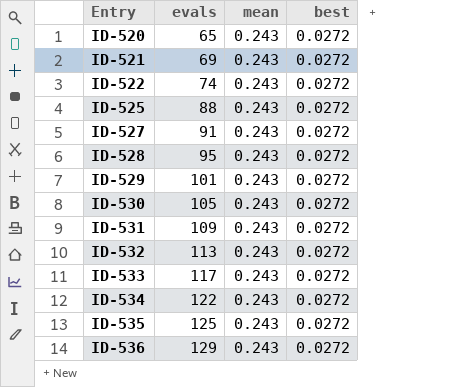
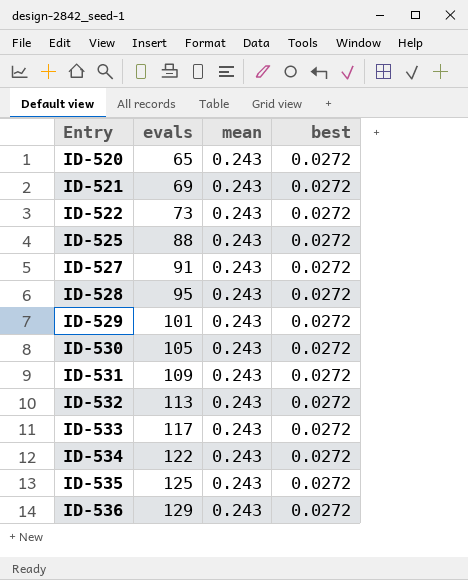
ID-522 | evals: 74 -> 73

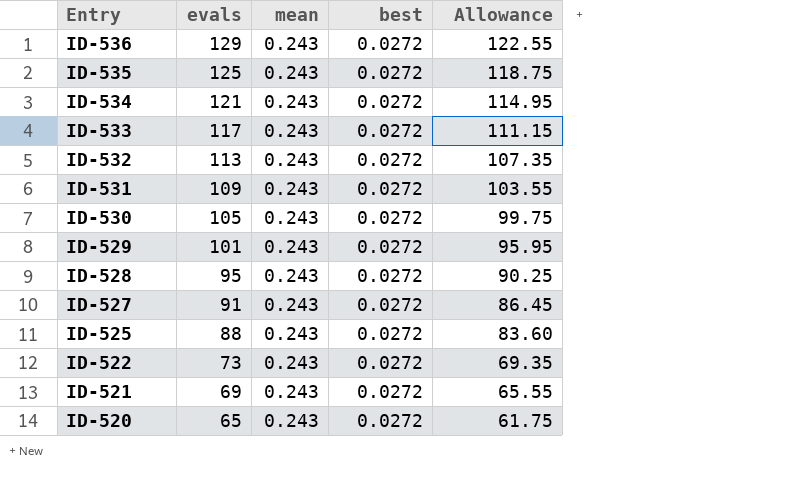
row order: Entry ascending -> Entry descending
column Allowance | formula: none -> [evals] * 0.95
ID-534 | evals: 122 -> 121

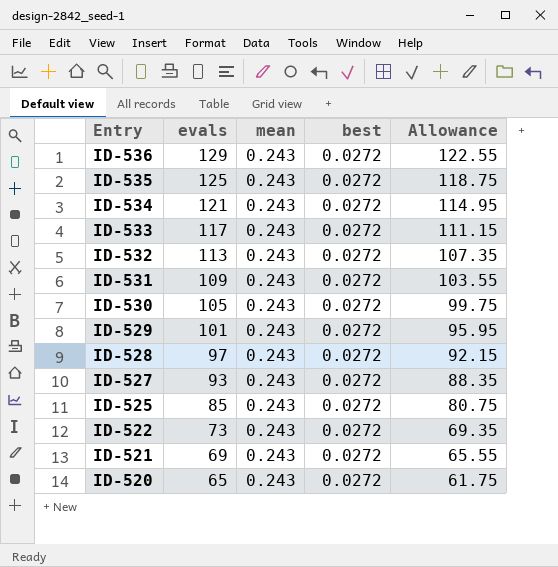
ID-528 | evals: 95 -> 97
ID-528 | Allowance: 90.25 -> 92.15
ID-527 | evals: 91 -> 93
ID-527 | Allowance: 86.45 -> 88.35
ID-525 | evals: 88 -> 85
ID-525 | Allowance: 83.60 -> 80.75

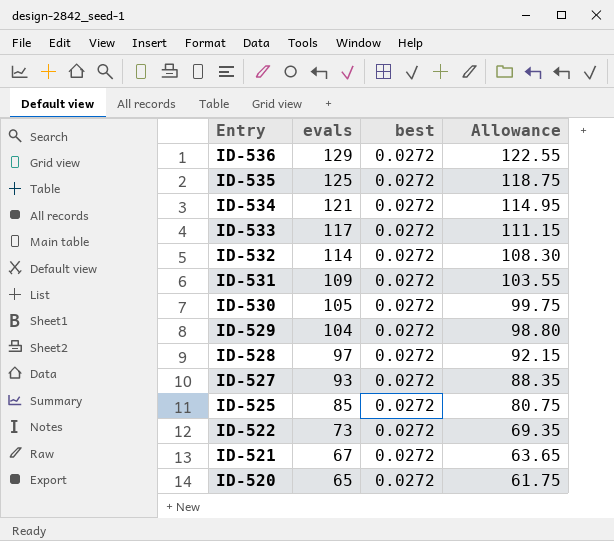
column mean | position: 3 -> none
ID-532 | evals: 113 -> 114
ID-532 | Allowance: 107.35 -> 108.30
ID-529 | evals: 101 -> 104
ID-529 | Allowance: 95.95 -> 98.80
ID-521 | evals: 69 -> 67
ID-521 | Allowance: 65.55 -> 63.65

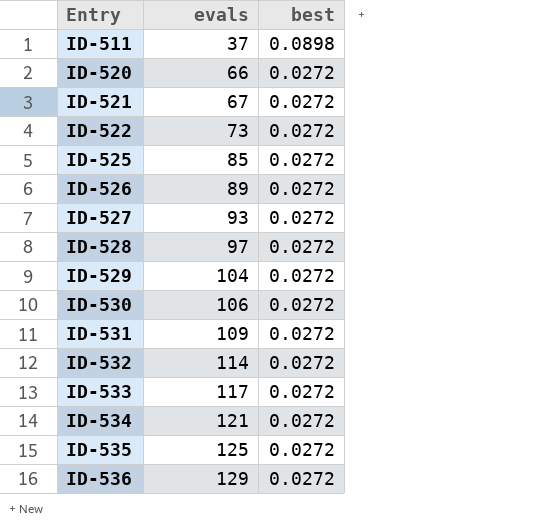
row order: Entry descending -> Entry ascending
column Allowance | formula: [evals] * 0.95 -> none
row ID-511: none -> 37 | 0.0898
ID-520 | evals: 65 -> 66
row ID-526: none -> 89 | 0.0272
ID-530 | evals: 105 -> 106

